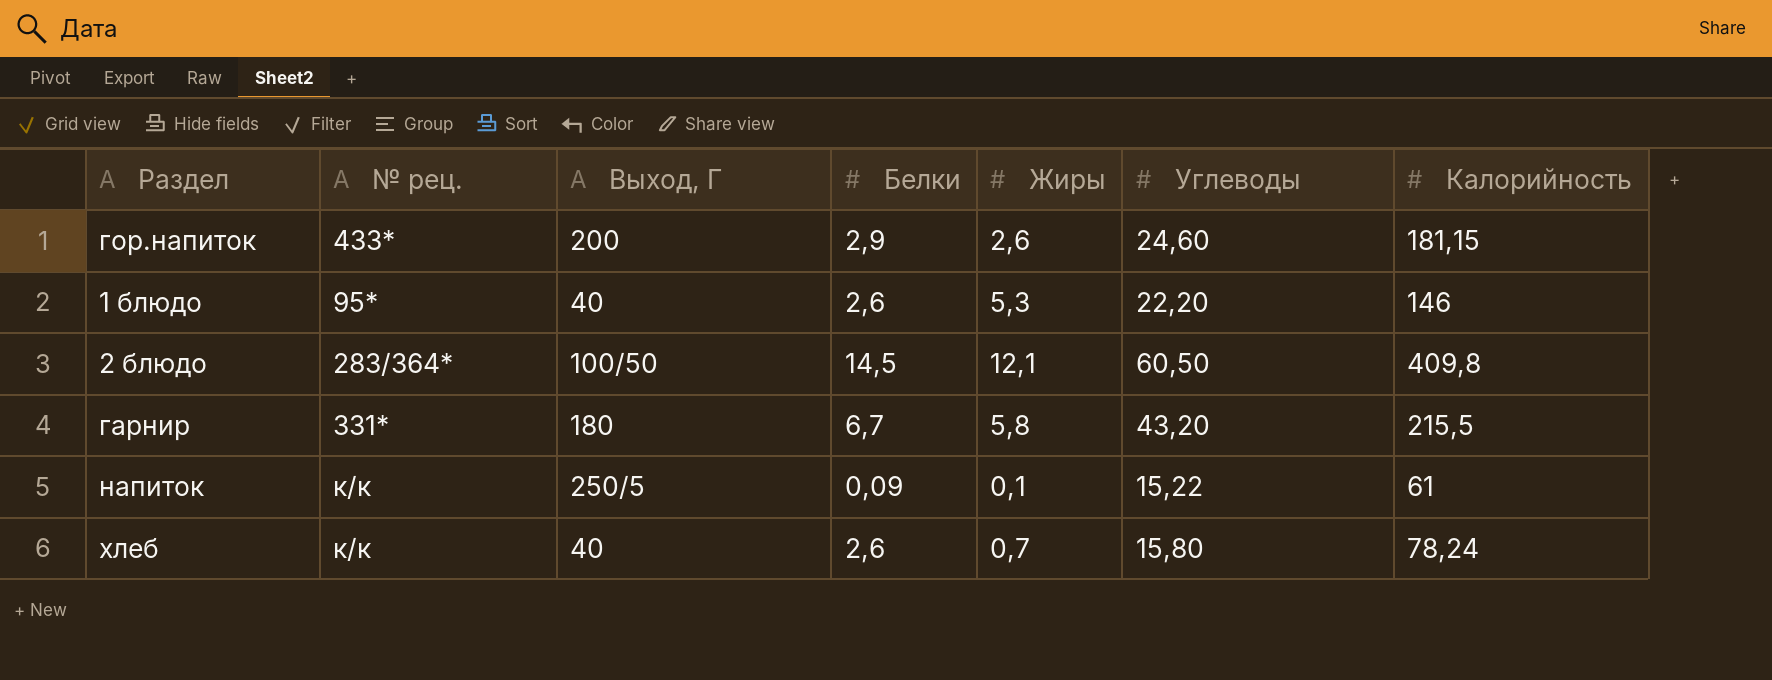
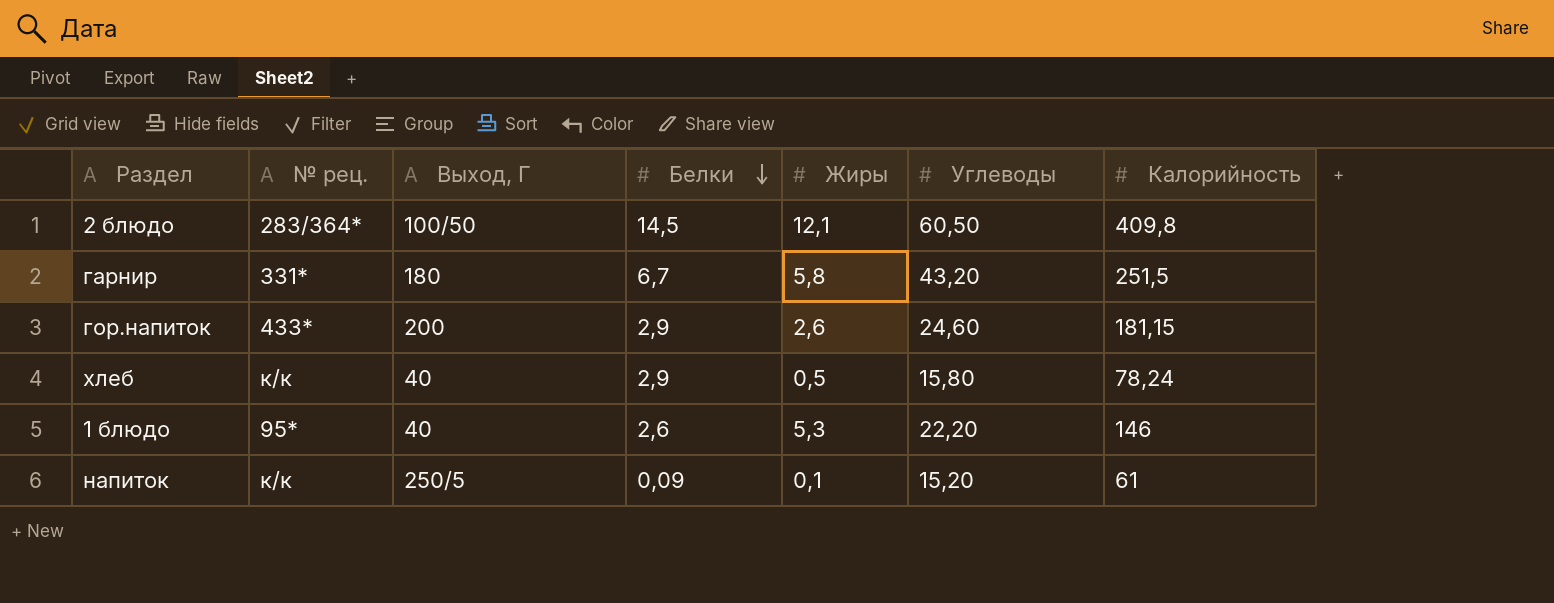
row order: none -> Белки descending
гарнир | Калорийность: 215,5 -> 251,5
хлеб | Белки: 2,6 -> 2,9
хлеб | Жиры: 0,7 -> 0,5
напиток | Углеводы: 15,22 -> 15,20

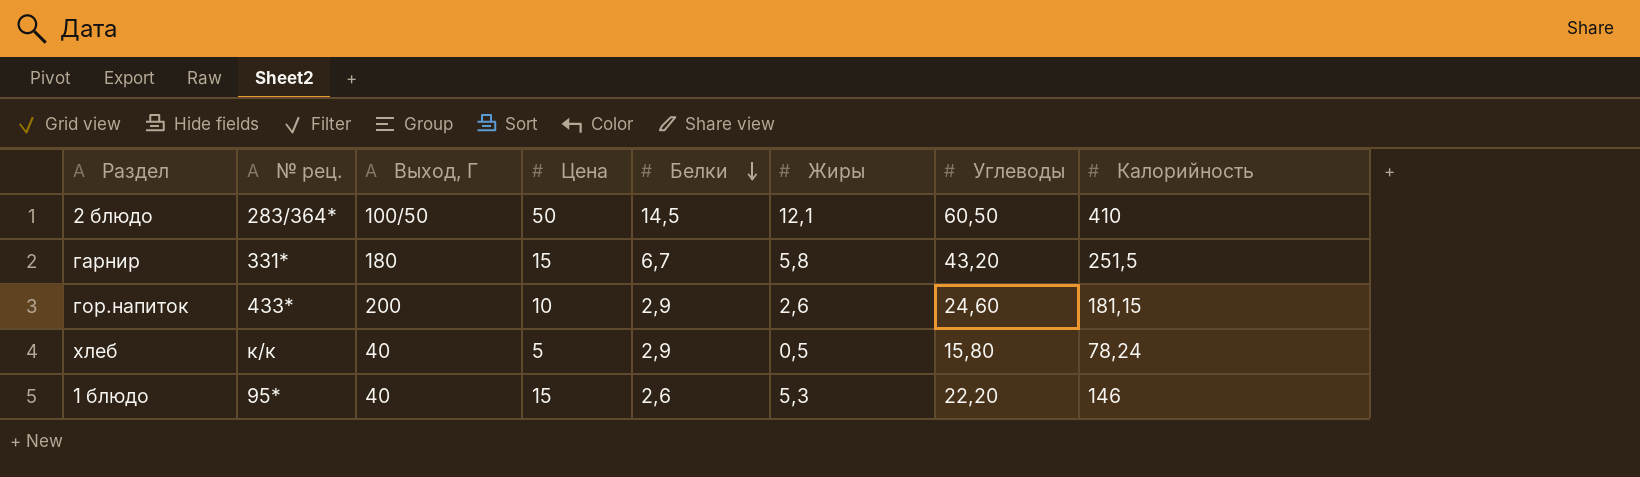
column Цена | position: none -> 4
row напиток: к/к | 250/5 | 0,09 | 0,1 | 15,20 | 61 -> none
2 блюдо | Калорийность: 409,8 -> 410

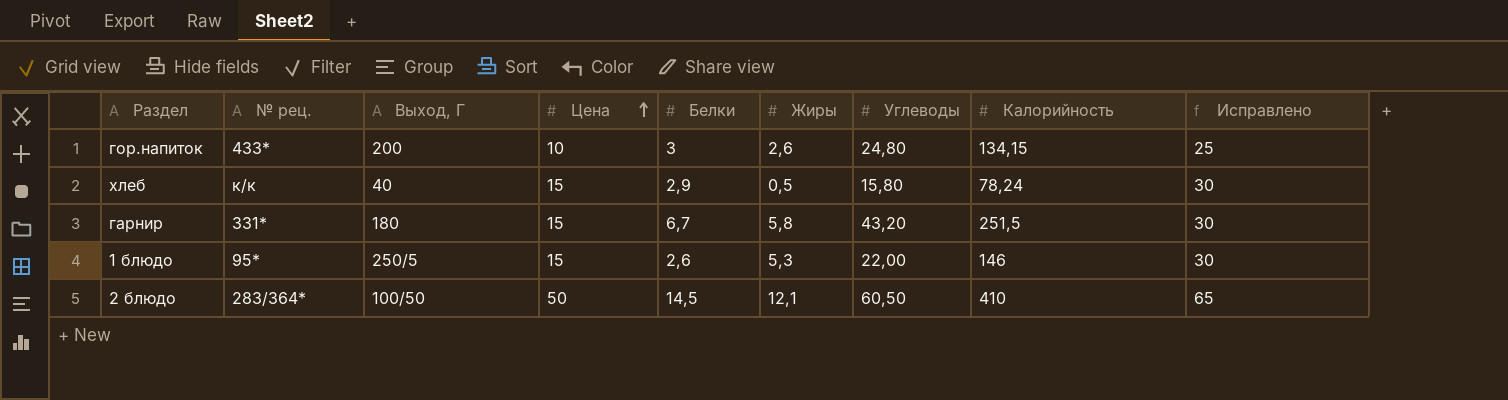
row order: Белки descending -> Цена ascending
column Исправлено | formula: none -> [Цена] + 15
гор.напиток | Белки: 2,9 -> 3
гор.напиток | Углеводы: 24,60 -> 24,80
гор.напиток | Калорийность: 181,15 -> 134,15
хлеб | Цена: 5 -> 15
1 блюдо | Выход, Г: 40 -> 250/5
1 блюдо | Углеводы: 22,20 -> 22,00

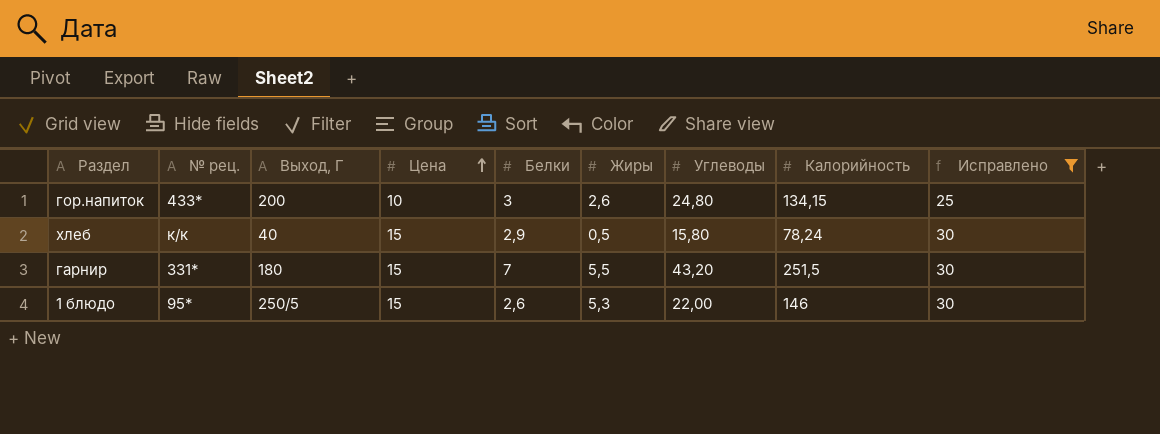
filter: none -> Исправлено != 65
гарнир | Белки: 6,7 -> 7
гарнир | Жиры: 5,8 -> 5,5

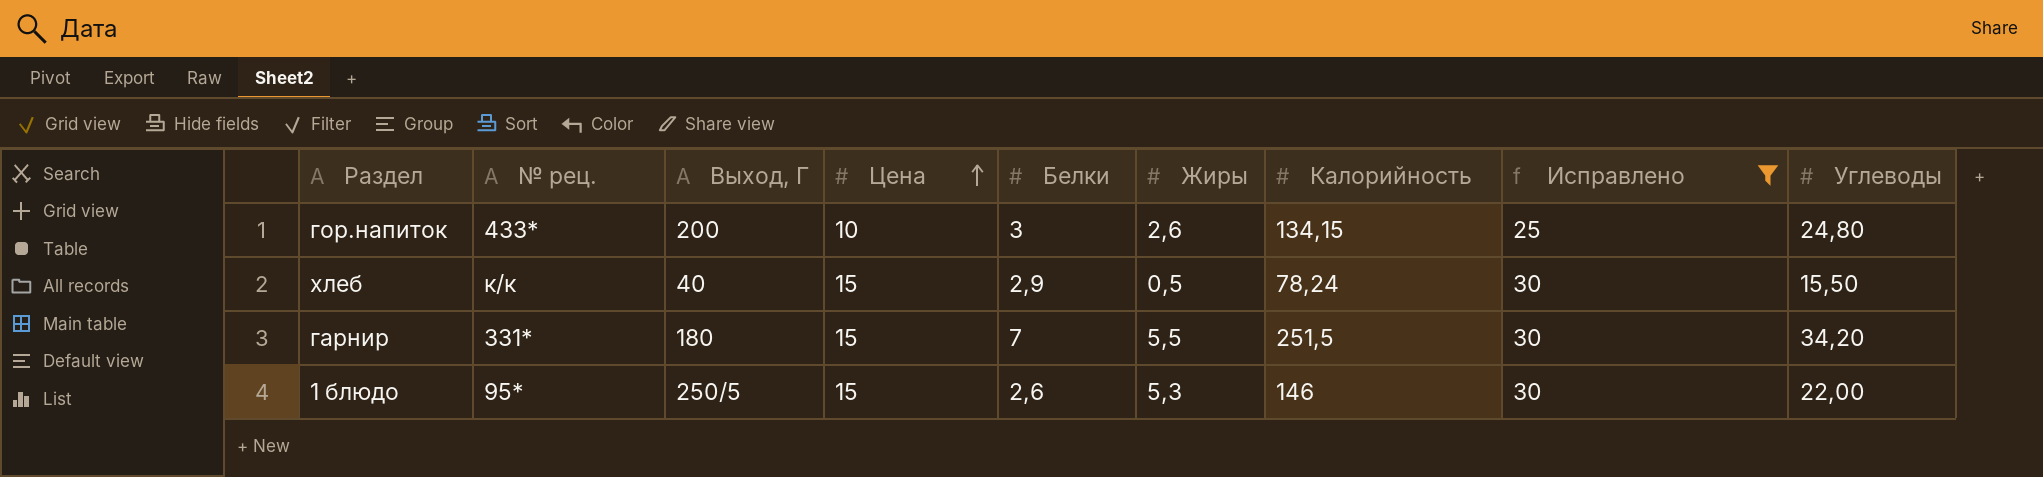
column Углеводы | position: 7 -> 9
хлеб | Углеводы: 15,80 -> 15,50
гарнир | Углеводы: 43,20 -> 34,20

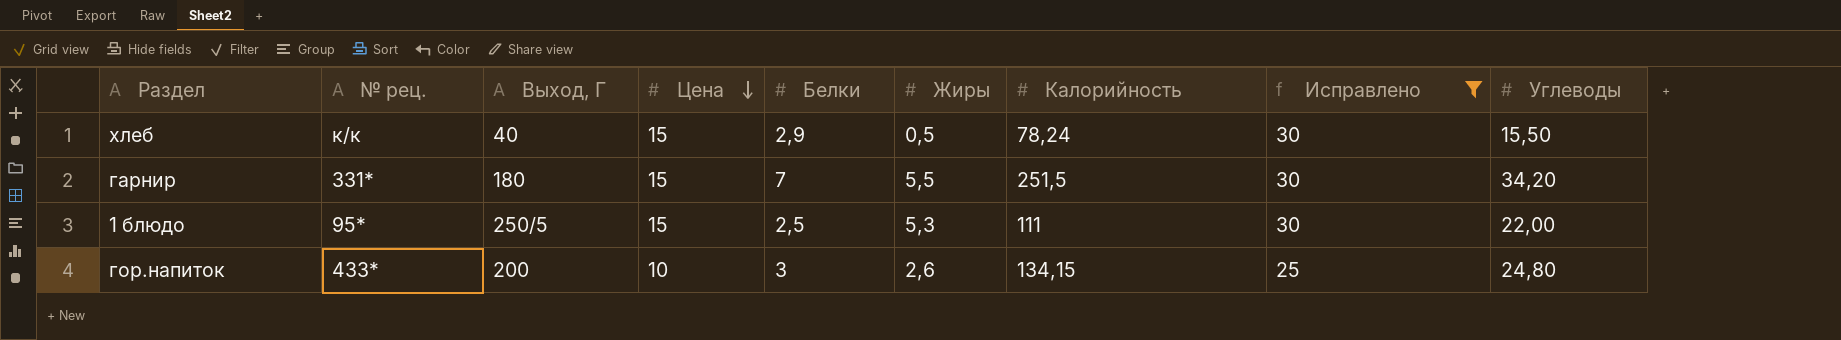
row order: Цена ascending -> Цена descending
1 блюдо | Белки: 2,6 -> 2,5
1 блюдо | Калорийность: 146 -> 111

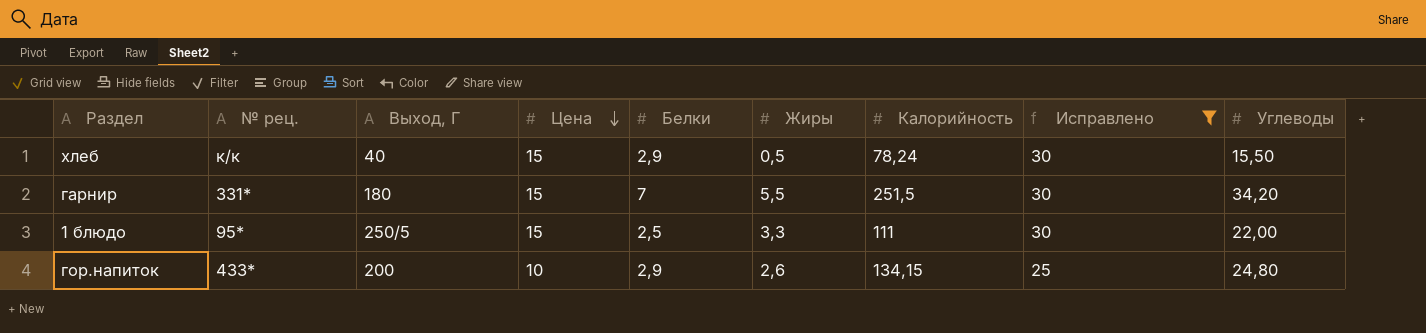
1 блюдо | Жиры: 5,3 -> 3,3
гор.напиток | Белки: 3 -> 2,9

